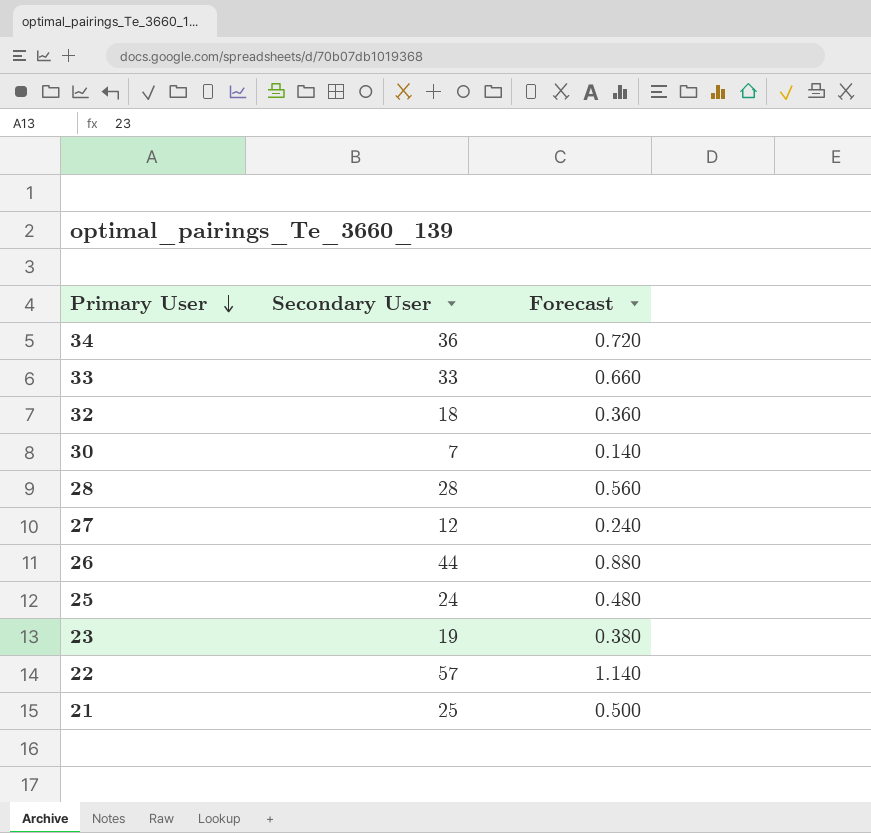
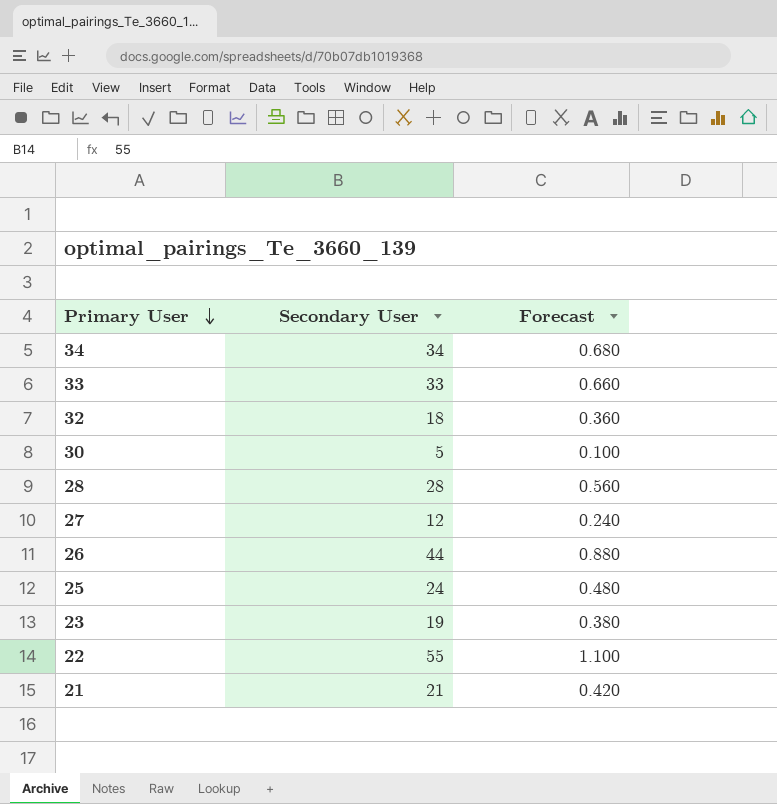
34 | Secondary User: 36 -> 34
34 | Forecast: 0.720 -> 0.680
30 | Secondary User: 7 -> 5
30 | Forecast: 0.140 -> 0.100
22 | Secondary User: 57 -> 55
22 | Forecast: 1.140 -> 1.100
21 | Secondary User: 25 -> 21
21 | Forecast: 0.500 -> 0.420

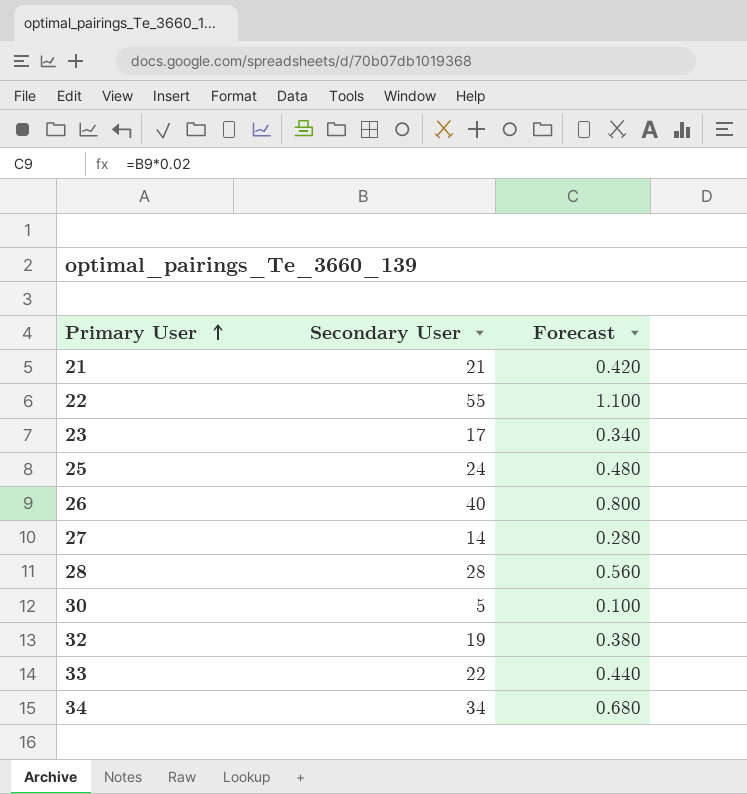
row order: Primary User descending -> Primary User ascending
23 | Secondary User: 19 -> 17
23 | Forecast: 0.380 -> 0.340
26 | Secondary User: 44 -> 40
26 | Forecast: 0.880 -> 0.800
27 | Secondary User: 12 -> 14
27 | Forecast: 0.240 -> 0.280
32 | Secondary User: 18 -> 19
32 | Forecast: 0.360 -> 0.380
33 | Secondary User: 33 -> 22
33 | Forecast: 0.660 -> 0.440

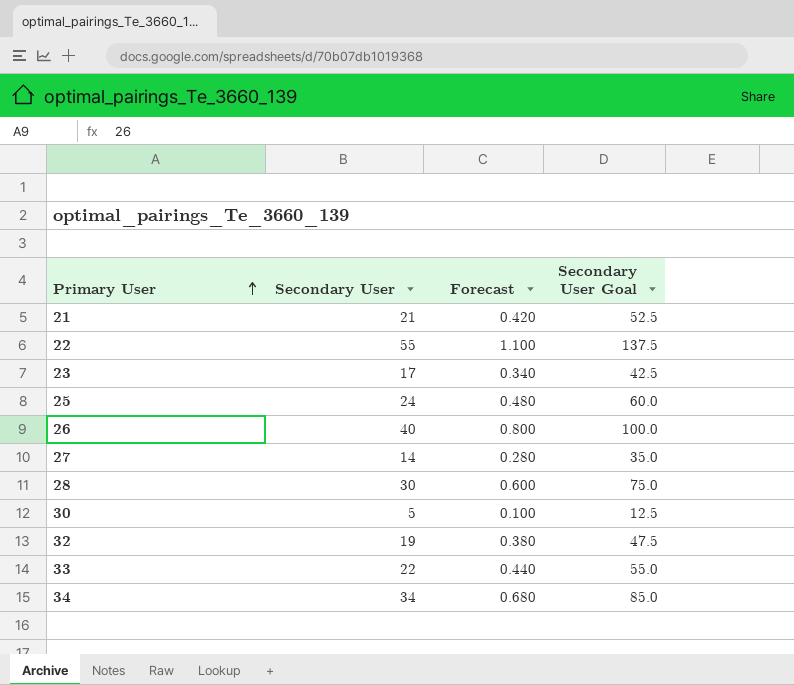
column Secondary User Goal | formula: none -> [Secondary User] * 2.5
28 | Secondary User: 28 -> 30
28 | Forecast: 0.560 -> 0.600

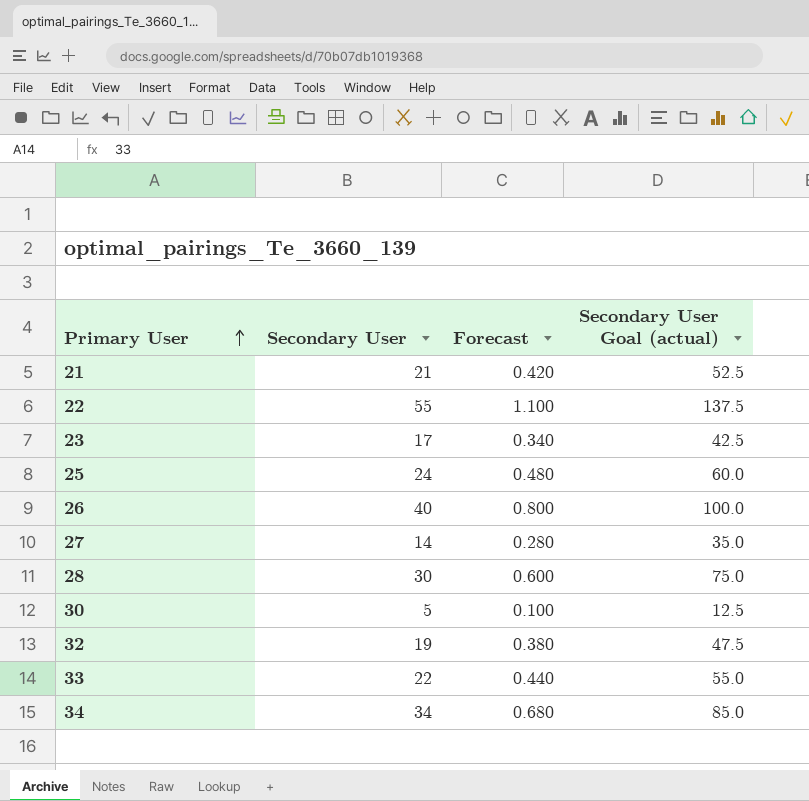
column name: Secondary User Goal -> Secondary User Goal (actual)

